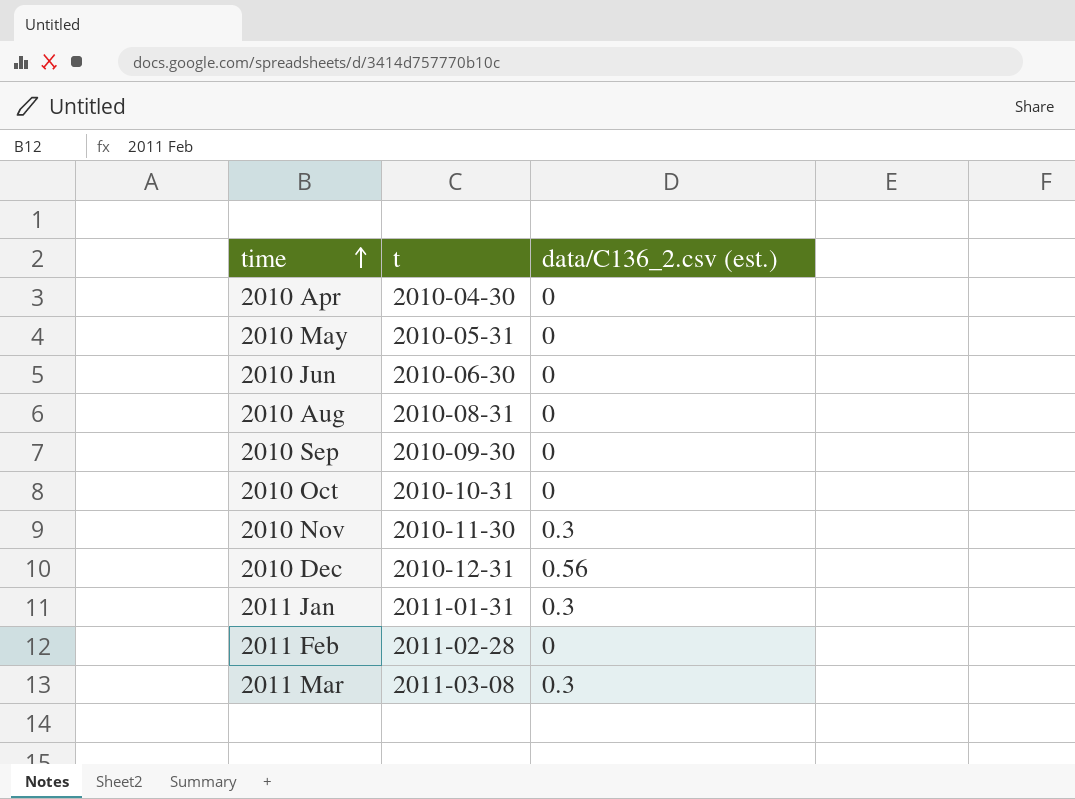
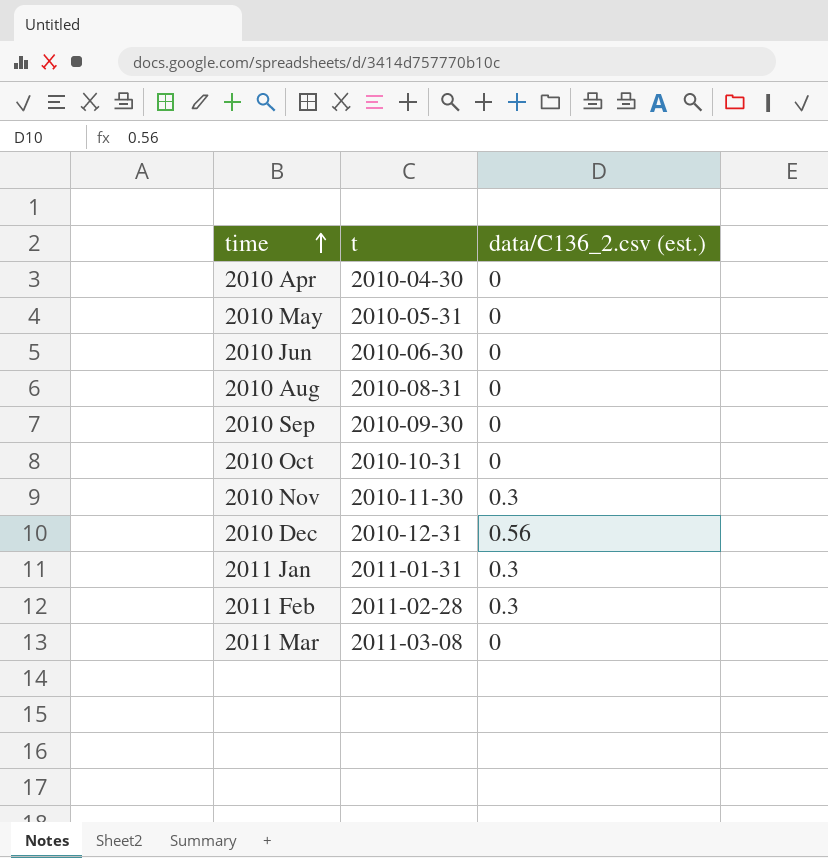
2011 Feb | data/C136_2.csv (est.): 0 -> 0.3
2011 Mar | data/C136_2.csv (est.): 0.3 -> 0

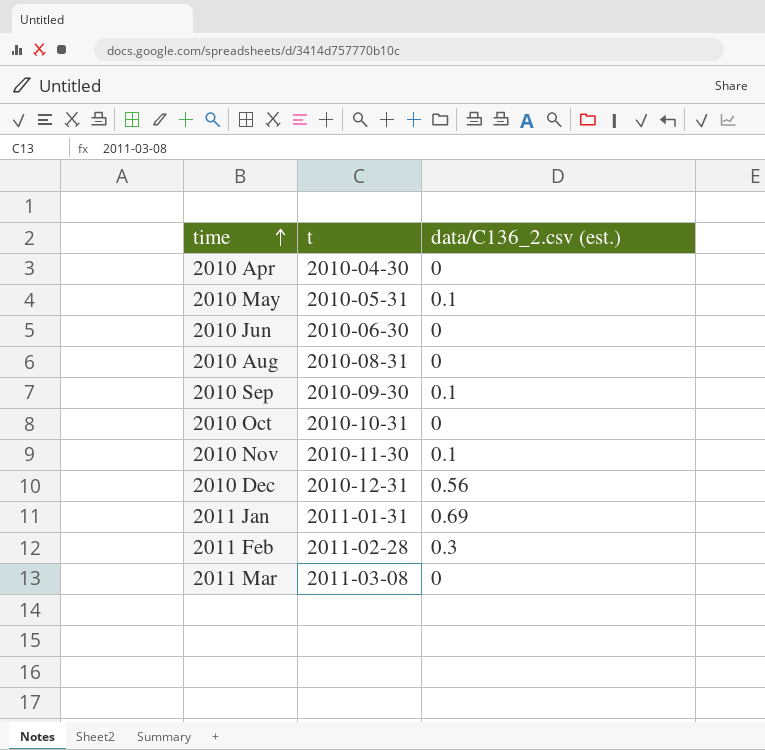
2010 May | data/C136_2.csv (est.): 0 -> 0.1
2010 Sep | data/C136_2.csv (est.): 0 -> 0.1
2010 Nov | data/C136_2.csv (est.): 0.3 -> 0.1
2011 Jan | data/C136_2.csv (est.): 0.3 -> 0.69

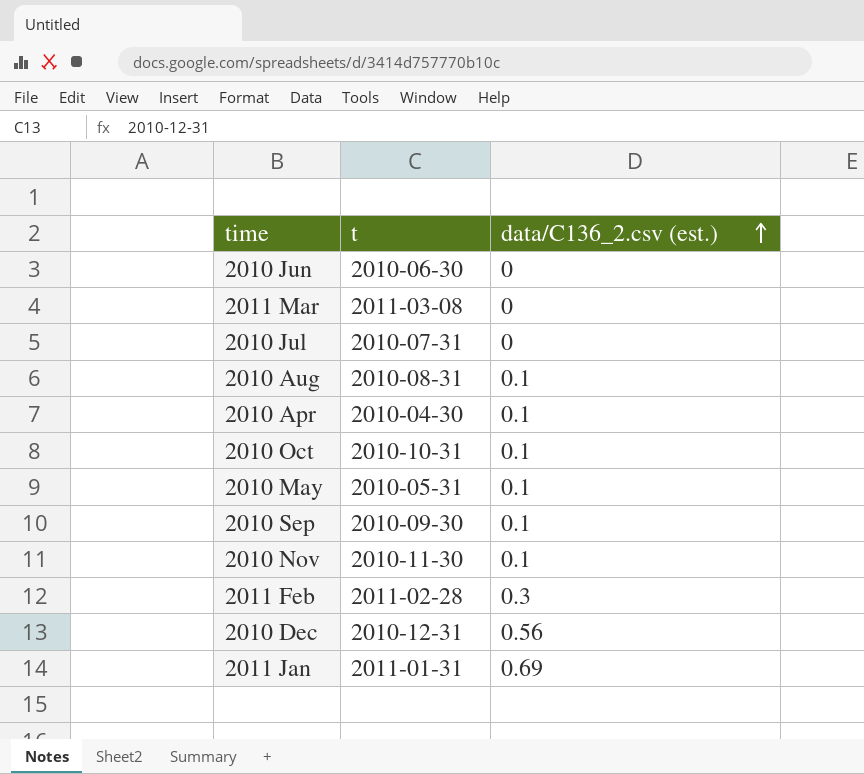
row order: time ascending -> data/C136_2.csv (est.) ascending
row 2010 Jul: none -> 2010-07-31 | 0
2010 Aug | data/C136_2.csv (est.): 0 -> 0.1
2010 Apr | data/C136_2.csv (est.): 0 -> 0.1
2010 Oct | data/C136_2.csv (est.): 0 -> 0.1

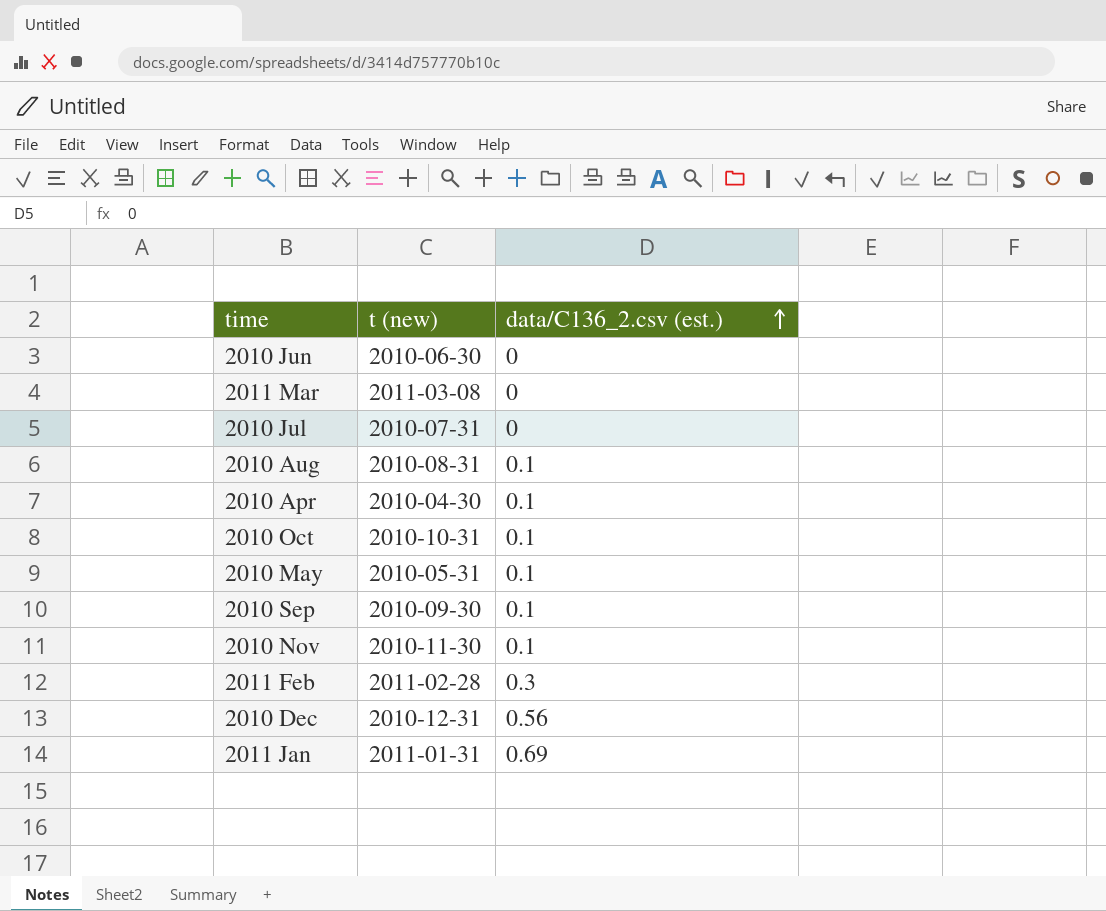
column name: t -> t (new)

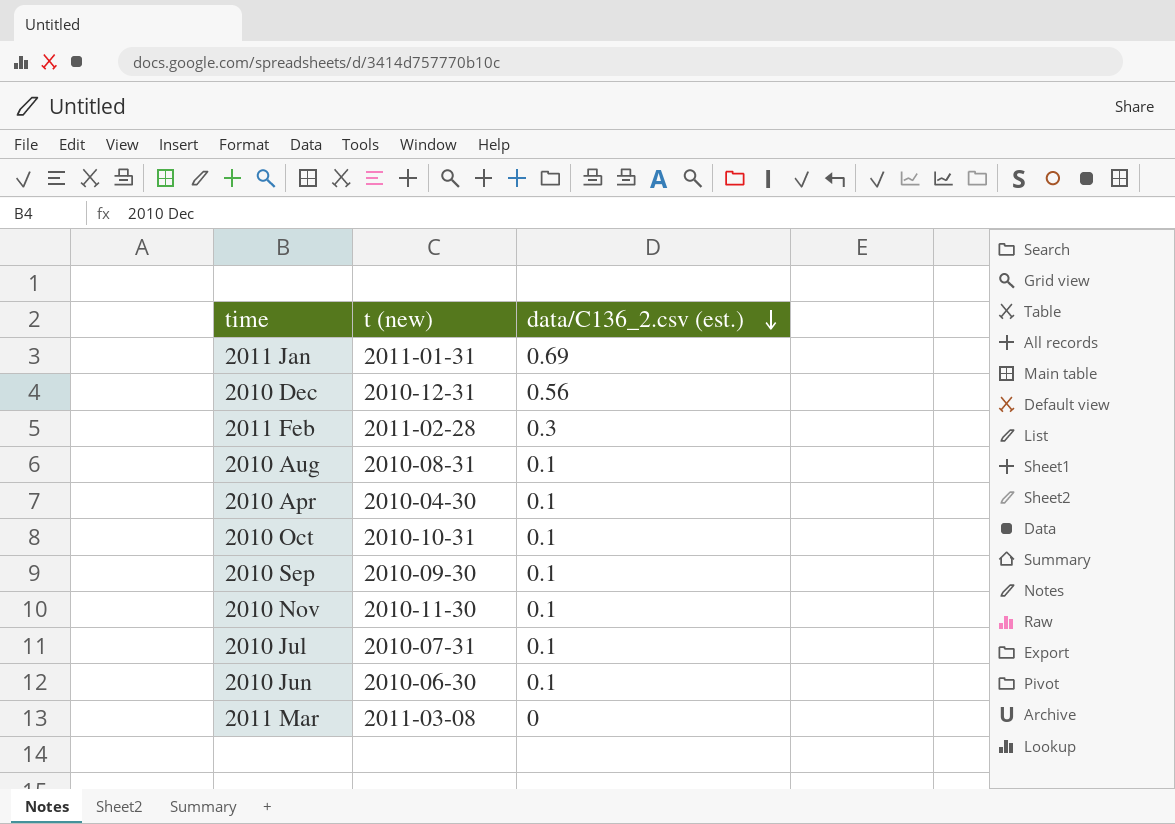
row order: data/C136_2.csv (est.) ascending -> data/C136_2.csv (est.) descending
row 2010 May: 2010-05-31 | 0.1 -> none
2010 Jul | data/C136_2.csv (est.): 0 -> 0.1
2010 Jun | data/C136_2.csv (est.): 0 -> 0.1

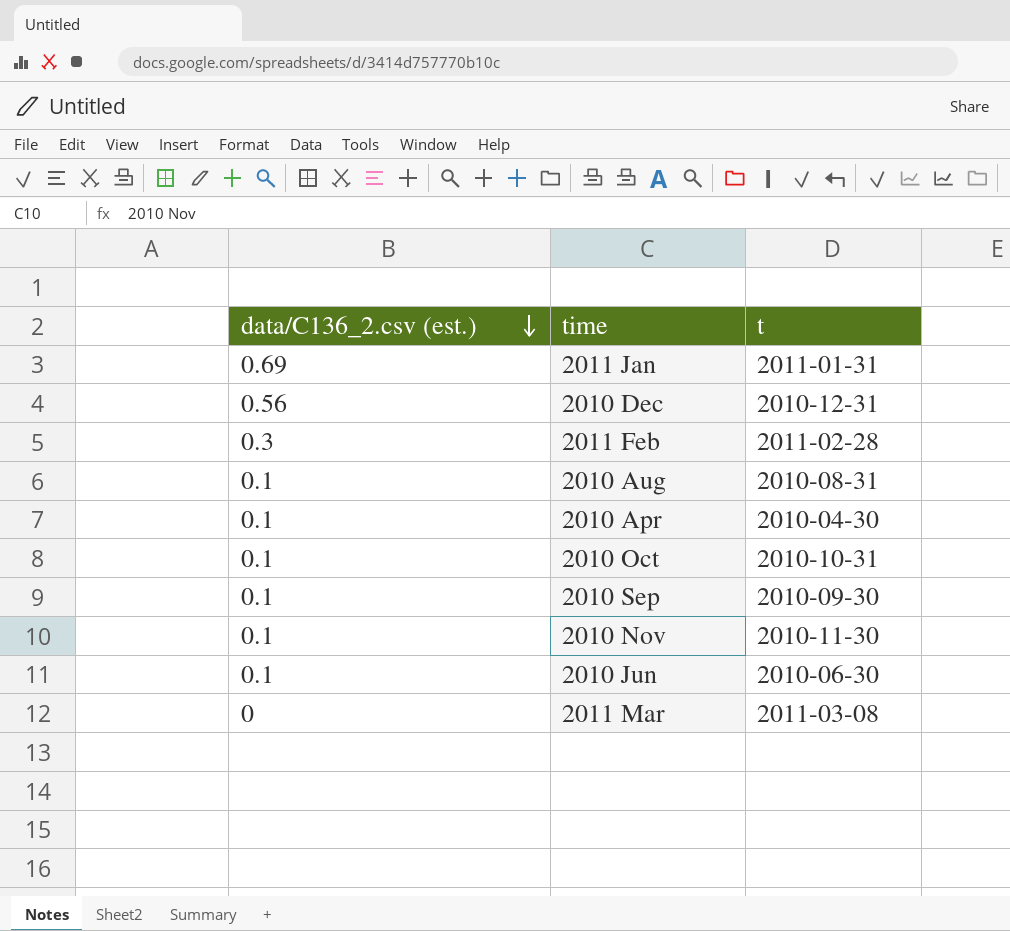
column data/C136_2.csv (est.) | position: 3 -> 1
column name: t (new) -> t
row 2010 Jul: 2010-07-31 | 0.1 -> none

